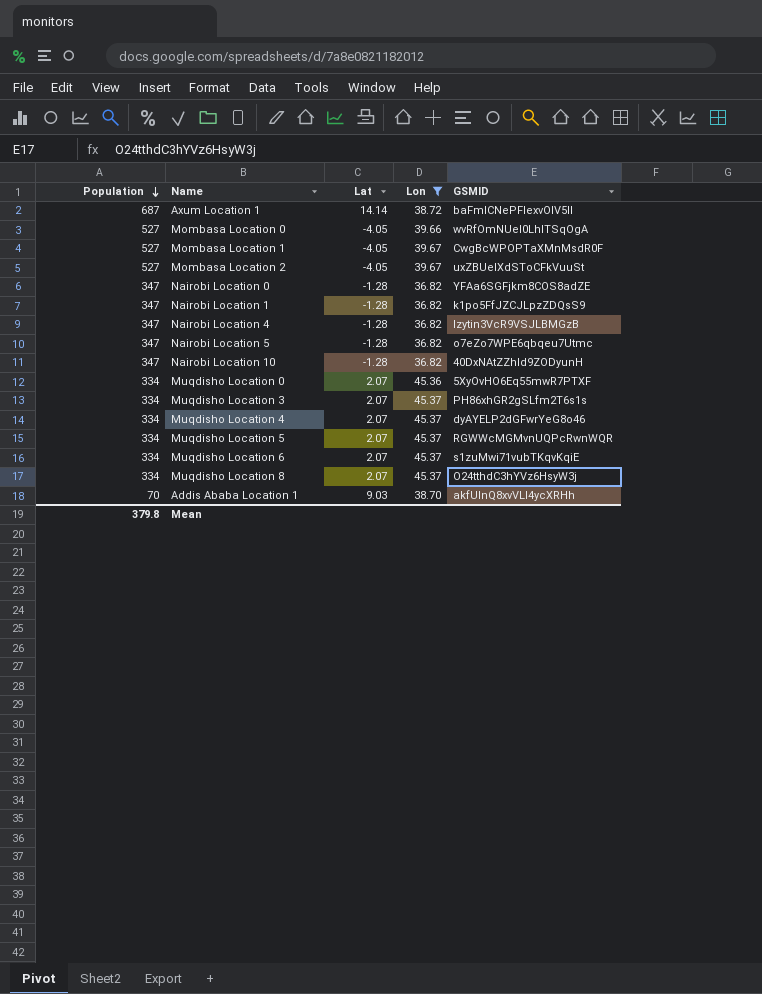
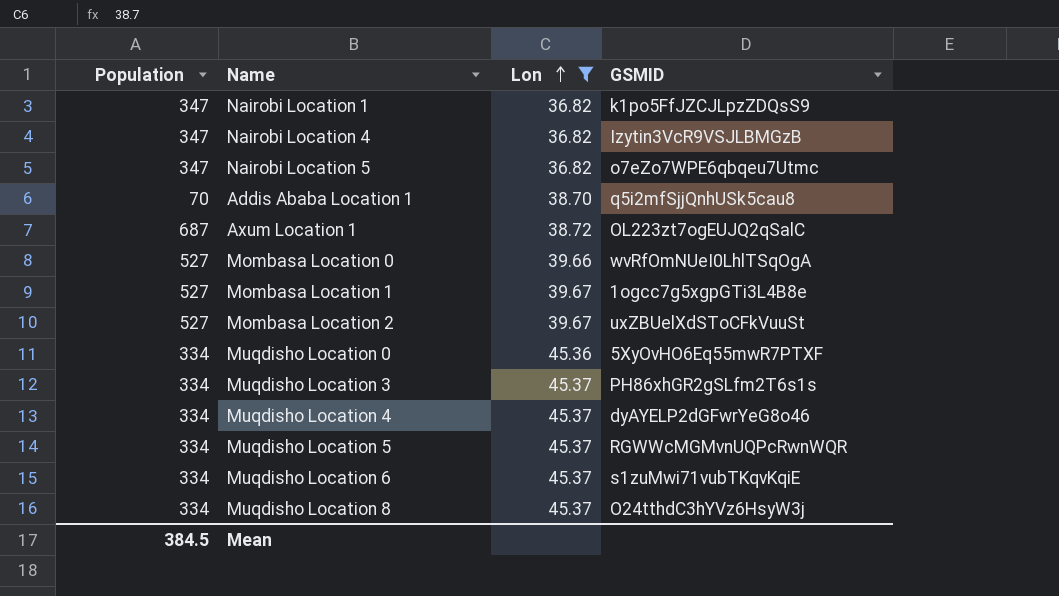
row order: Population descending -> Lon ascending
column Lat | position: 3 -> none
row Nairobi Location 0: 347 | -1.28 | 36.82 | YFAa6SGFjkm8COS8adZE -> none
row Nairobi Location 10: 347 | -1.28 | 36.82 | 40DxNAtZZhId9ZODyunH -> none
Addis Ababa Location 1 | GSMID: akfUlnQ8xvVLI4ycXRHh -> q5i2mfSjjQnhUSk5cau8
Axum Location 1 | GSMID: baFmlCNePFlexvOIV5lI -> OL223zt7ogEUJQ2qSalC
Mombasa Location 1 | GSMID: CwgBcWPOPTaXMnMsdR0F -> 1ogcc7g5xgpGTi3L4B8e
Mean | Population: 379.8 -> 384.5

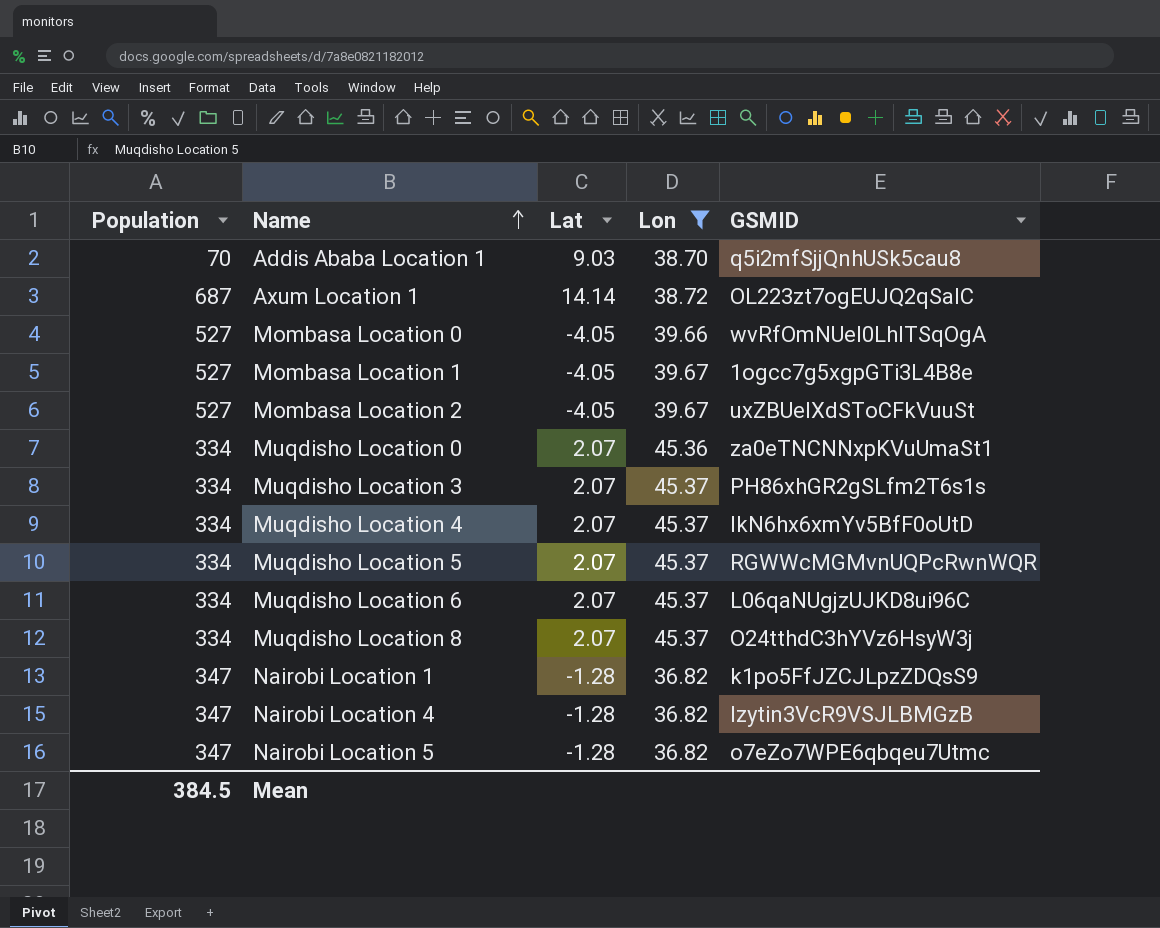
row order: Lon ascending -> Name ascending
column Lat | position: none -> 3
Muqdisho Location 0 | GSMID: 5XyOvHO6Eq55mwR7PTXF -> za0eTNCNNxpKVuUmaSt1
Muqdisho Location 4 | GSMID: dyAYELP2dGFwrYeG8o46 -> lkN6hx6xmYv5BfF0oUtD
Muqdisho Location 6 | GSMID: s1zuMwi71vubTKqvKqiE -> L06qaNUgjzUJKD8ui96C

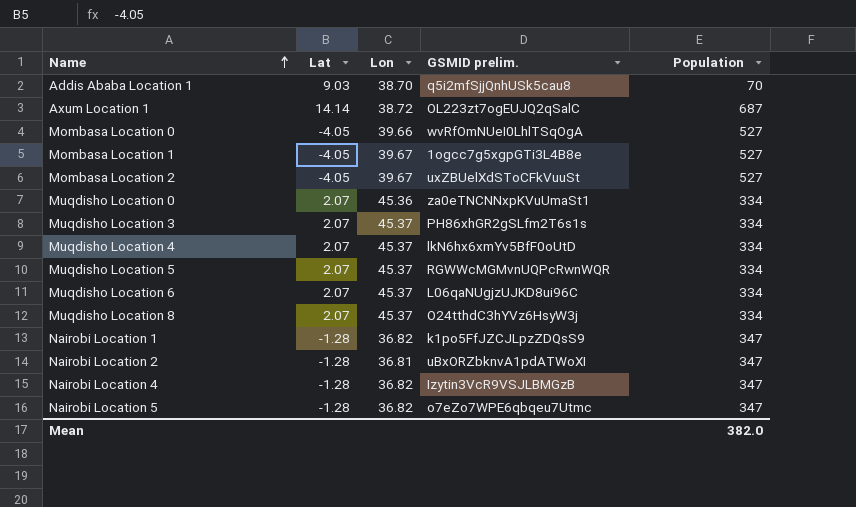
filter: Lon != 36.81 -> none
column name: GSMID -> GSMID prelim.
column Population | position: 1 -> 5
Mean | Population: 384.5 -> 382.0

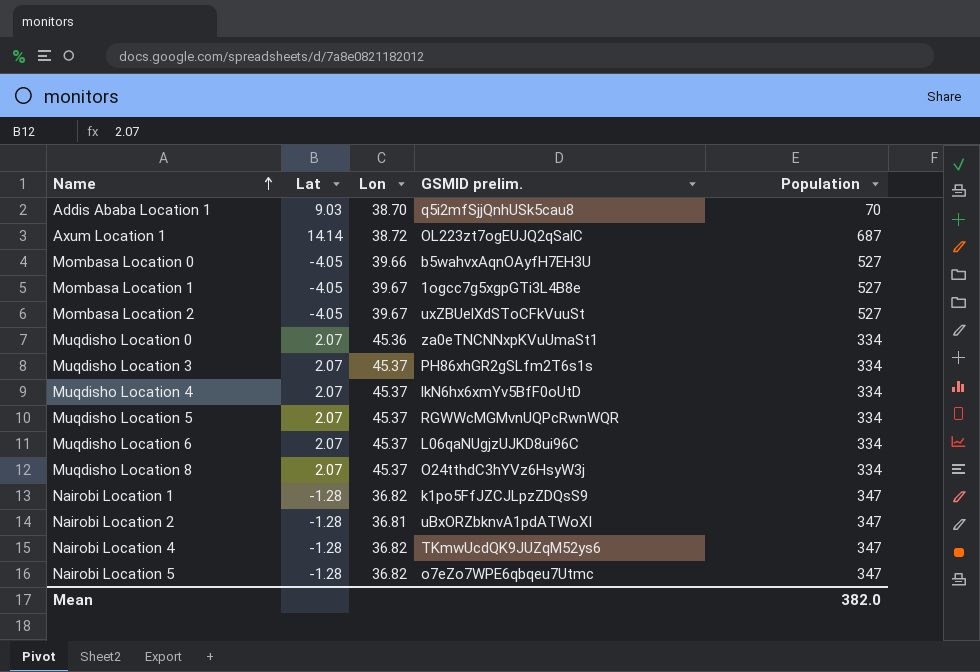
Mombasa Location 0 | GSMID prelim.: wvRfOmNUeI0LhlTSqOgA -> b5wahvxAqnOAyfH7EH3U
Nairobi Location 4 | GSMID prelim.: Izytin3VcR9VSJLBMGzB -> TKmwUcdQK9JUZqM52ys6

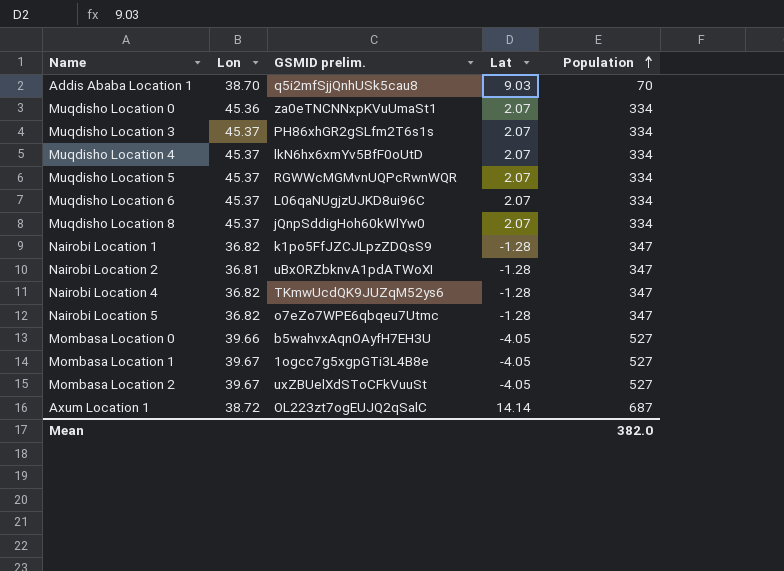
row order: Name ascending -> Population ascending
column Lat | position: 2 -> 4
Muqdisho Location 8 | GSMID prelim.: O24tthdC3hYVz6HsyW3j -> jQnpSddigHoh60kWlYw0

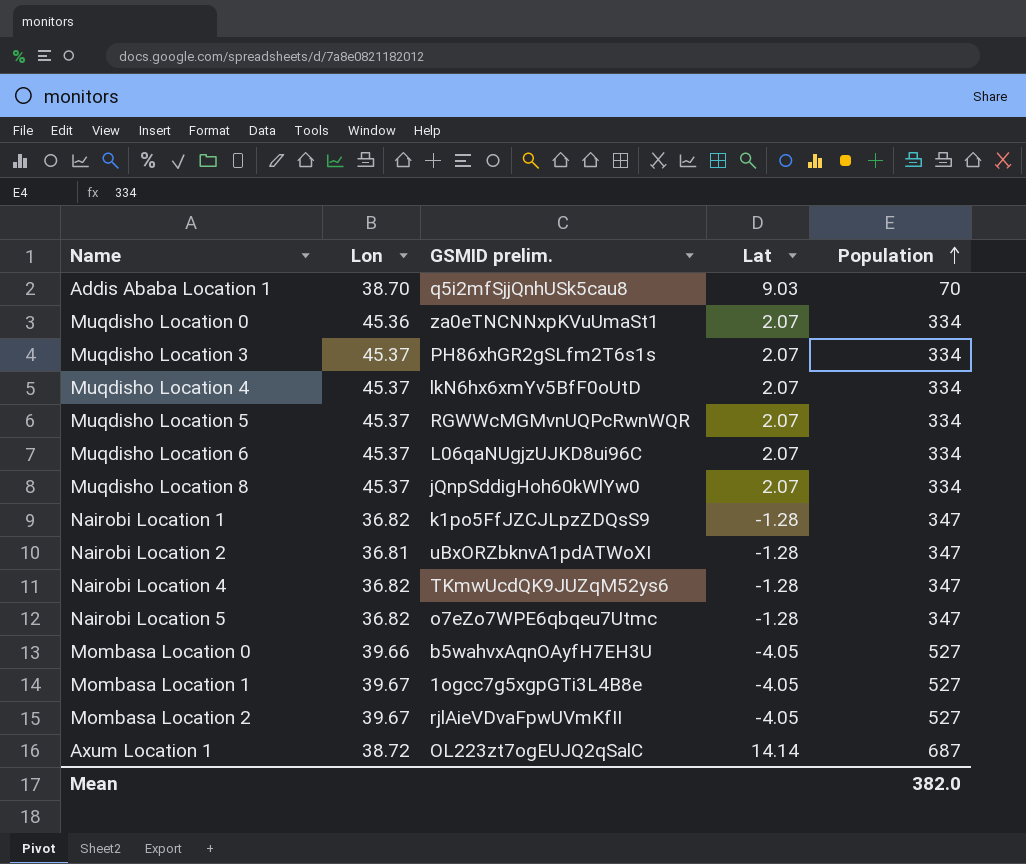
Mombasa Location 2 | GSMID prelim.: uxZBUelXdSToCFkVuuSt -> rjlAieVDvaFpwUVmKfII

